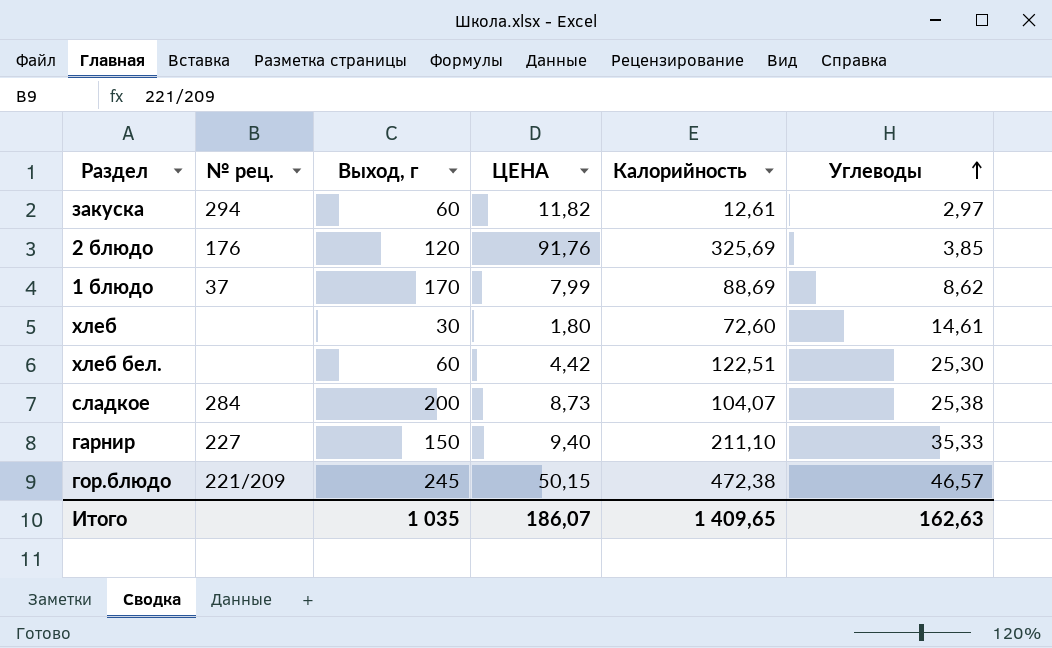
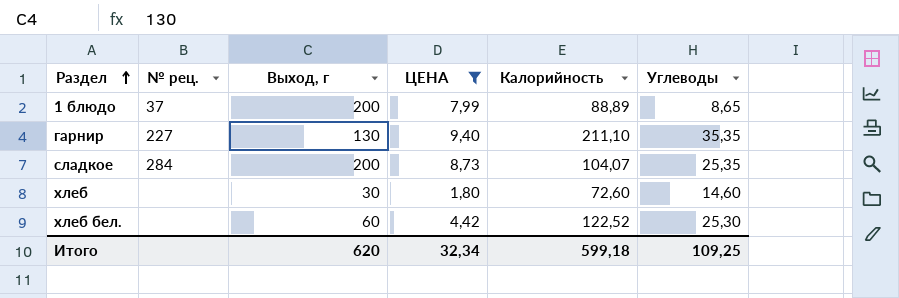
filter: none -> ЦЕНА <= 9,40
row order: Углеводы ascending -> Раздел ascending
1 блюдо | Выход, г: 170 -> 200
1 блюдо | Калорийность: 88,69 -> 88,89
1 блюдо | Углеводы: 8,62 -> 8,65
гарнир | Выход, г: 150 -> 130
гарнир | Углеводы: 35,33 -> 35,35
сладкое | Углеводы: 25,38 -> 25,35
хлеб | Углеводы: 14,61 -> 14,60
хлеб бел. | Калорийность: 122,51 -> 122,52
Итого | Выход, г: 1 035 -> 620
Итого | ЦЕНА: 186,07 -> 32,34
Итого | Калорийность: 1 409,65 -> 599,18
Итого | Углеводы: 162,63 -> 109,25

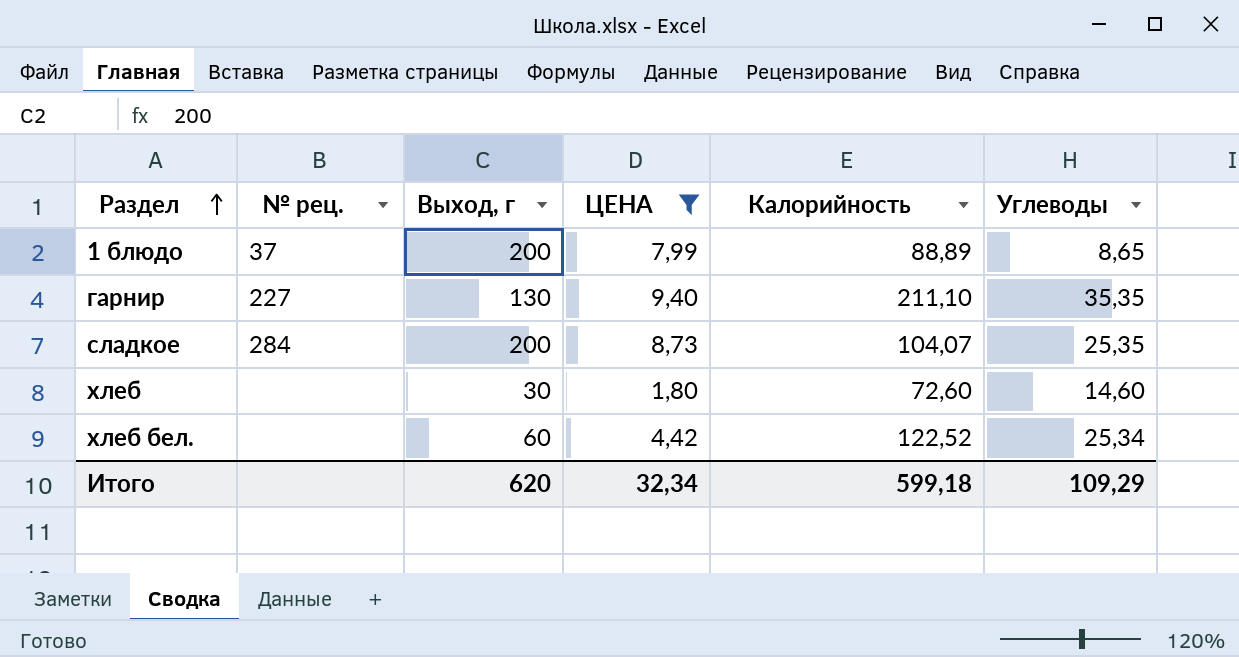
хлеб бел. | Углеводы: 25,30 -> 25,34
Итого | Углеводы: 109,25 -> 109,29

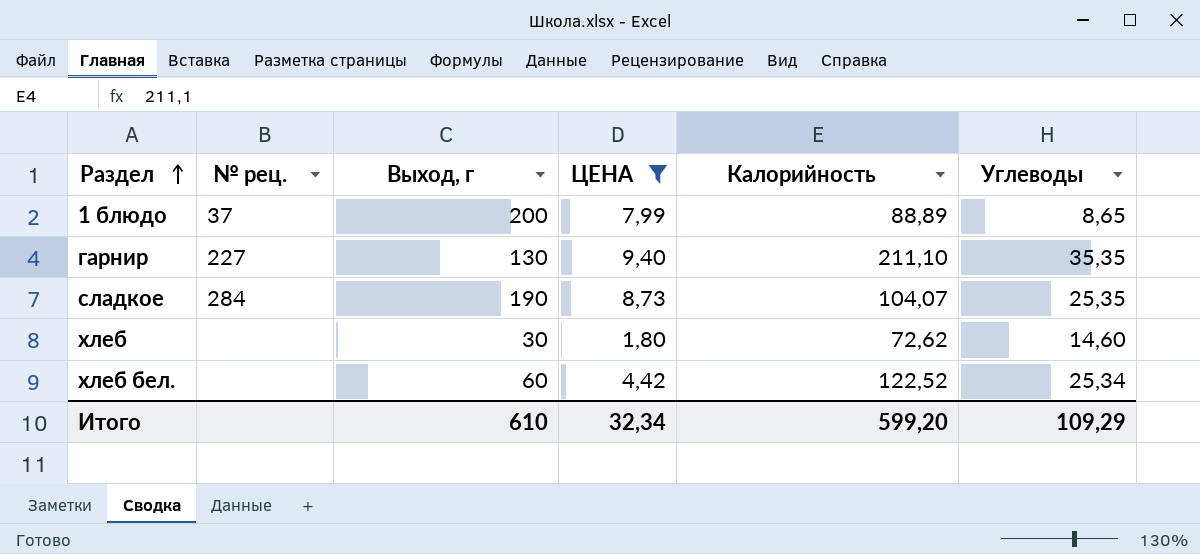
сладкое | Выход, г: 200 -> 190
хлеб | Калорийность: 72,60 -> 72,62
Итого | Выход, г: 620 -> 610
Итого | Калорийность: 599,18 -> 599,20

